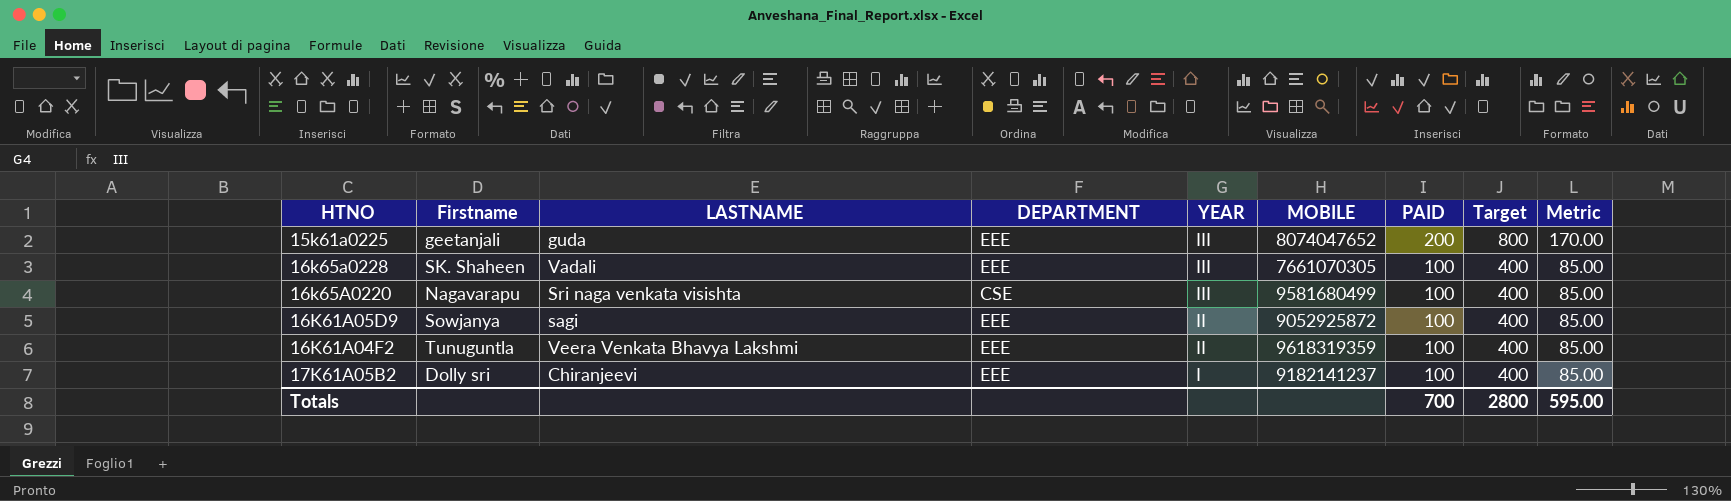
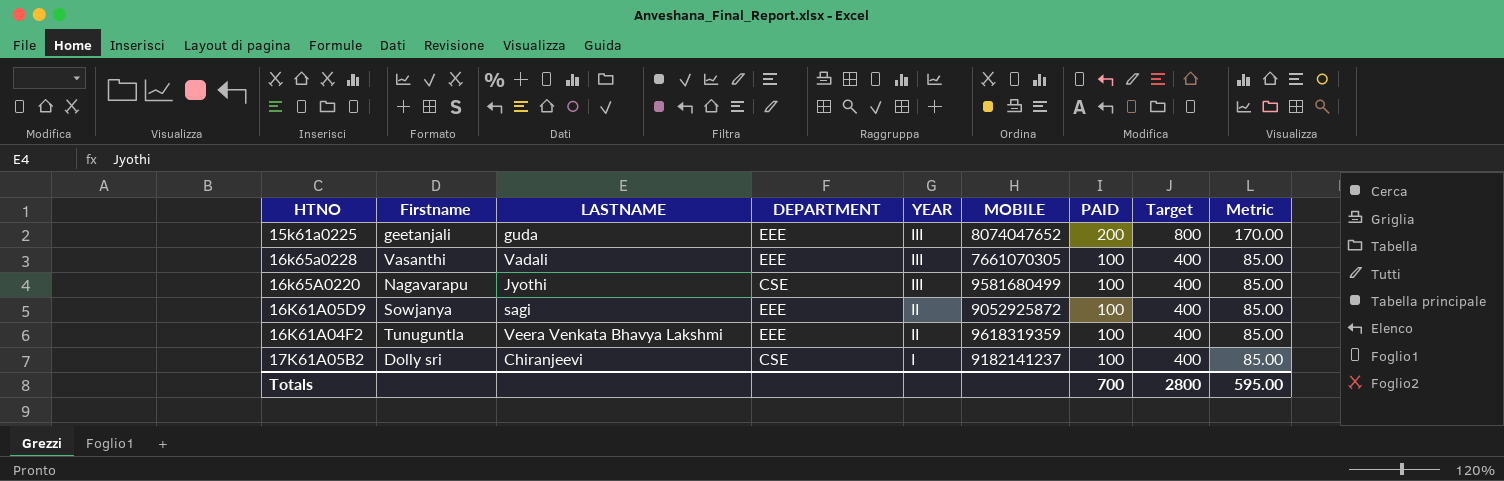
16k65a0228 | Firstname: SK. Shaheen -> Vasanthi
16k65A0220 | LASTNAME: Sri naga venkata visishta -> Jyothi
17K61A05B2 | DEPARTMENT: EEE -> CSE

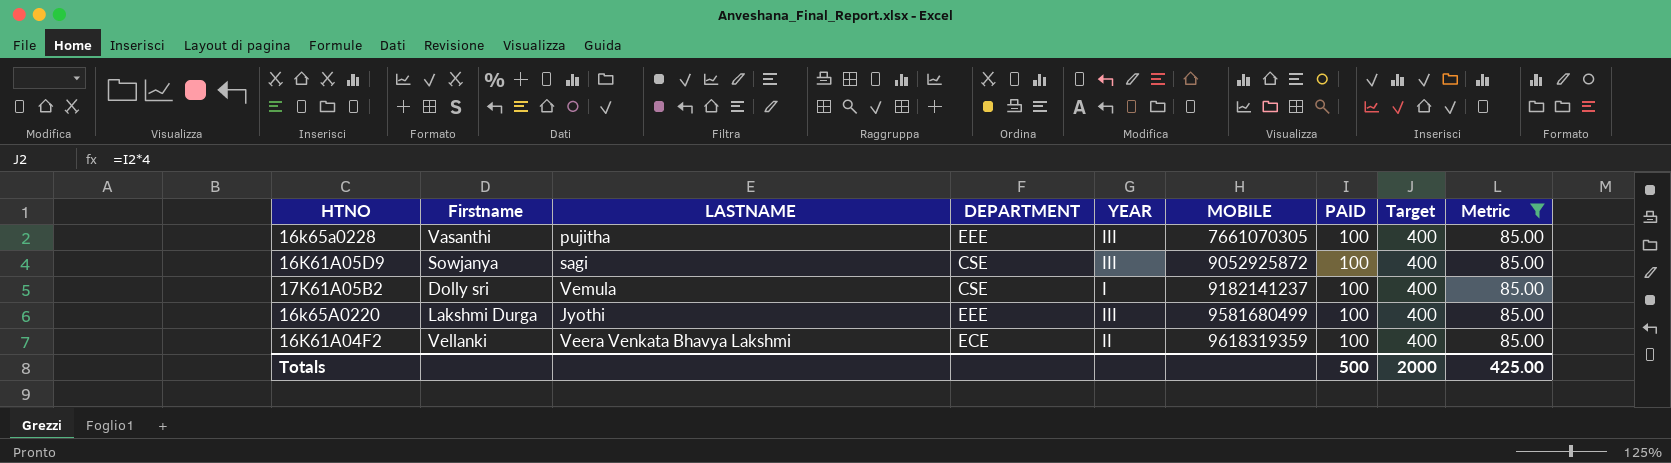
filter: none -> Metric = 85.00
row order: YEAR descending -> MOBILE ascending
16k65a0228 | LASTNAME: Vadali -> pujitha
16K61A05D9 | DEPARTMENT: EEE -> CSE
16K61A05D9 | YEAR: II -> III
17K61A05B2 | LASTNAME: Chiranjeevi -> Vemula
16k65A0220 | Firstname: Nagavarapu -> Lakshmi Durga
16k65A0220 | DEPARTMENT: CSE -> EEE
16K61A04F2 | Firstname: Tunuguntla -> Vellanki
16K61A04F2 | DEPARTMENT: EEE -> ECE
Totals | PAID: 700 -> 500
Totals | Target: 2800 -> 2000
Totals | Metric: 595.00 -> 425.00

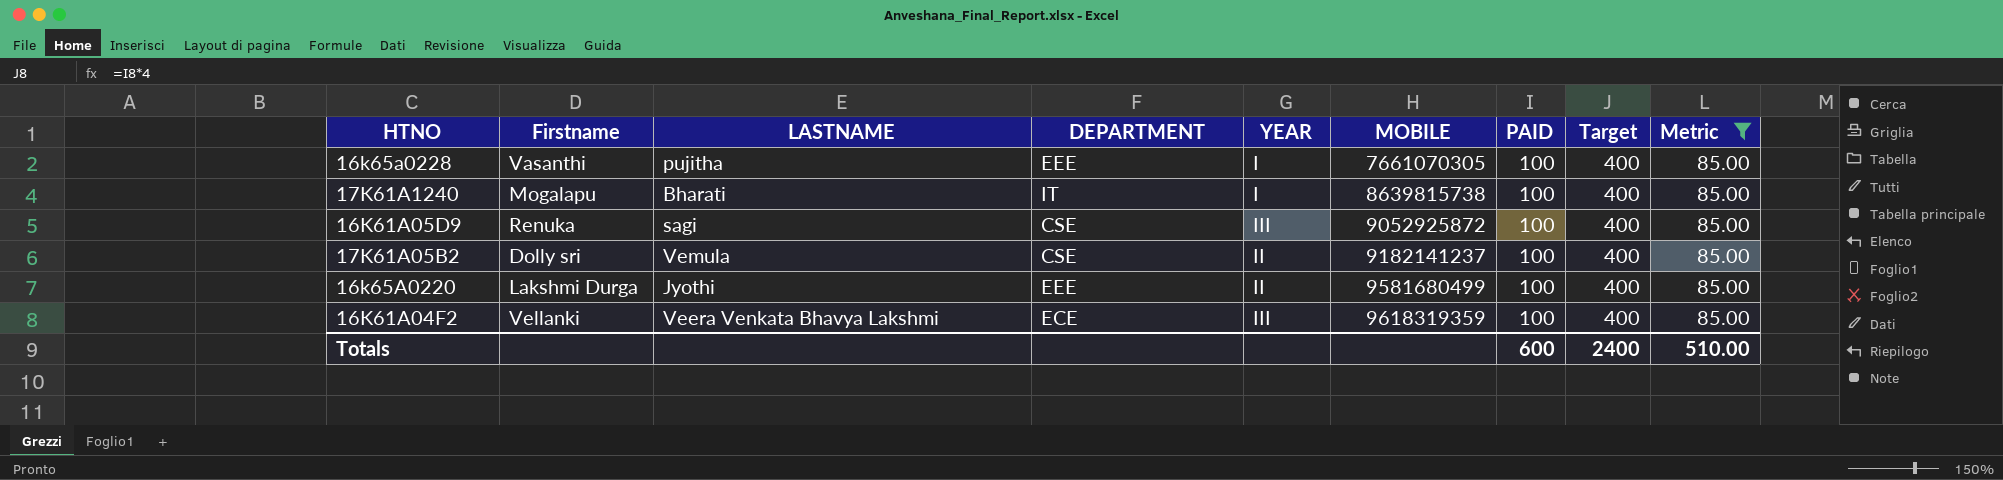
16k65a0228 | YEAR: III -> I
row 17K61A1240: none -> Mogalapu | Bharati | IT | I | 8639815738 | 100 | 400 | 85.00
16K61A05D9 | Firstname: Sowjanya -> Renuka
17K61A05B2 | YEAR: I -> II
16k65A0220 | YEAR: III -> II
16K61A04F2 | YEAR: II -> III
Totals | PAID: 500 -> 600
Totals | Target: 2000 -> 2400
Totals | Metric: 425.00 -> 510.00

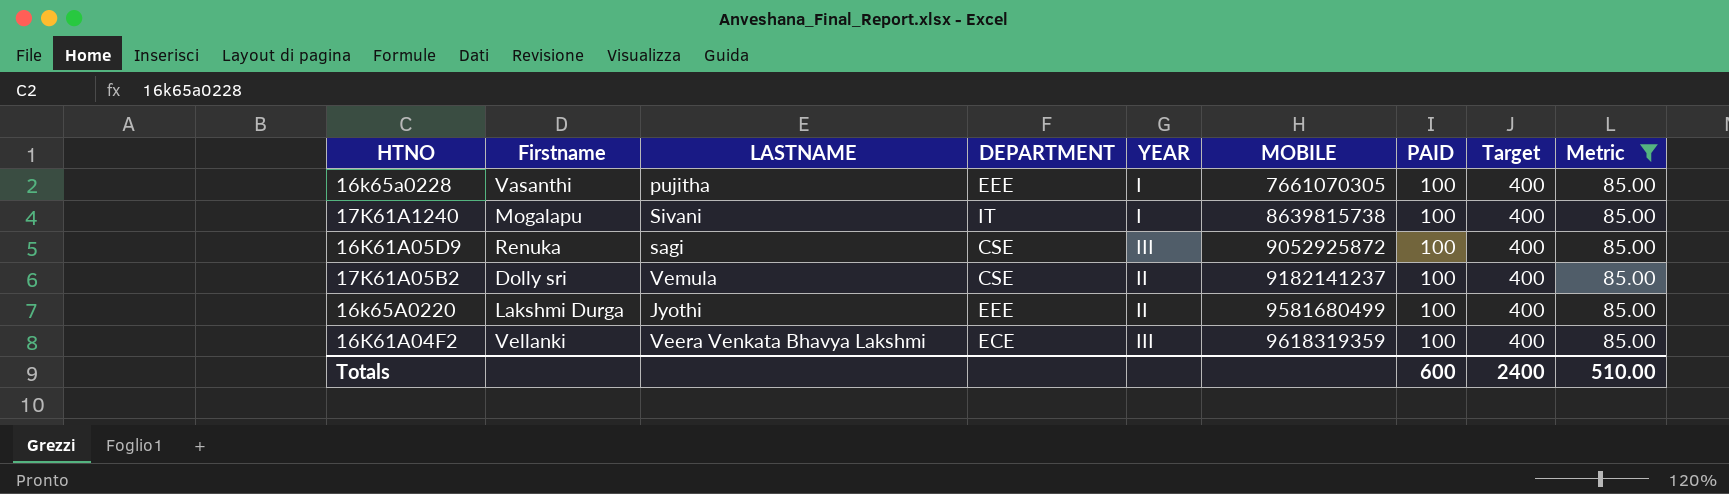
17K61A1240 | LASTNAME: Bharati -> Sivani

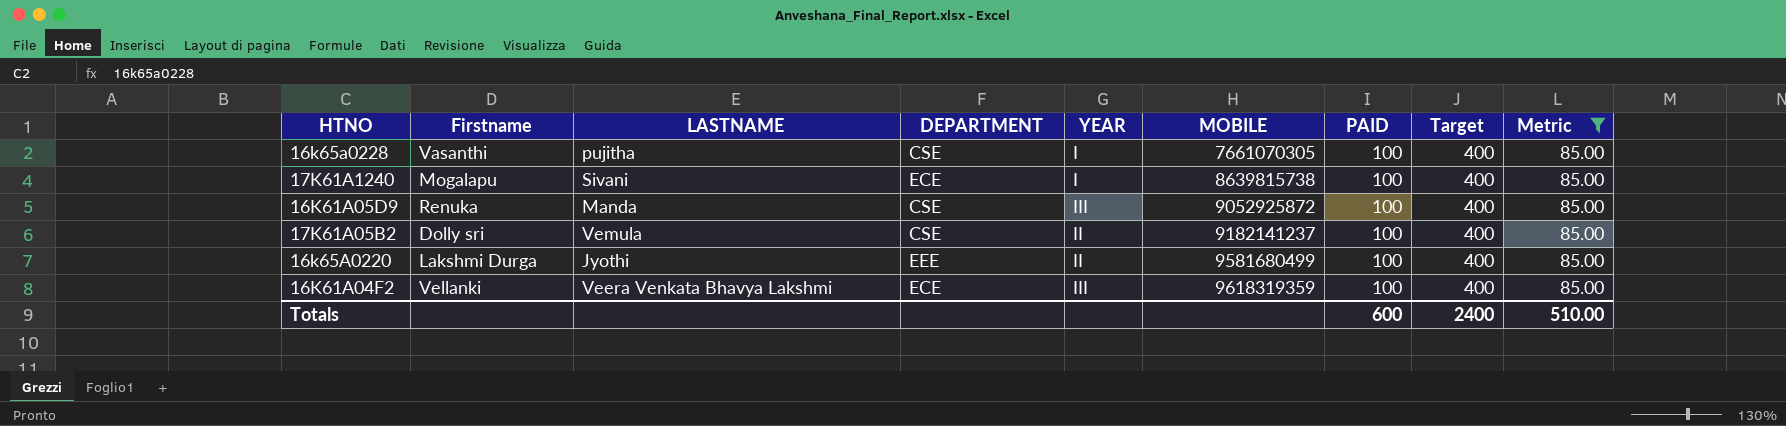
16k65a0228 | DEPARTMENT: EEE -> CSE
17K61A1240 | DEPARTMENT: IT -> ECE
16K61A05D9 | LASTNAME: sagi -> Manda

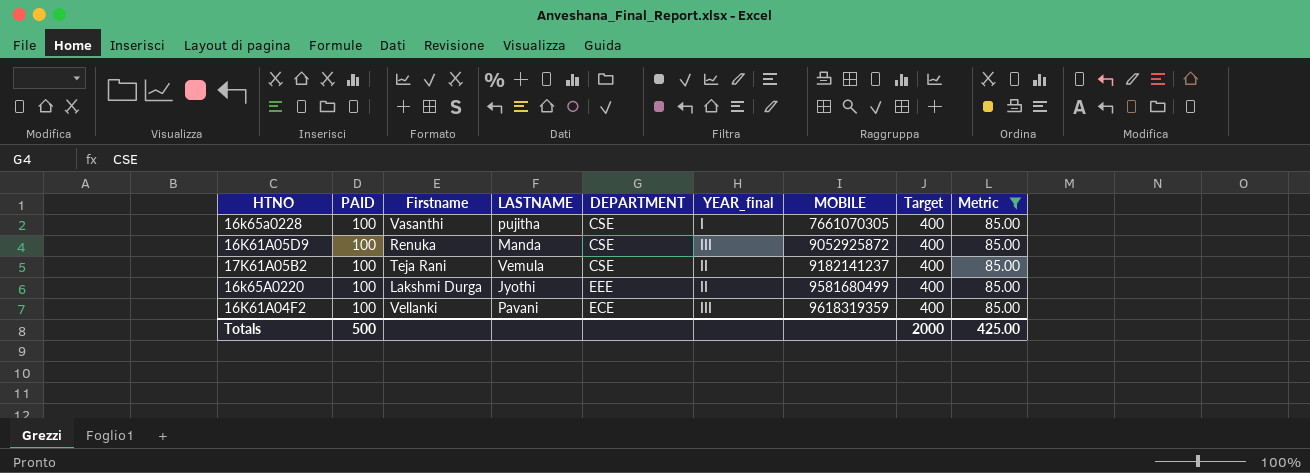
column PAID | position: 7 -> 2
column name: YEAR -> YEAR_final
row 17K61A1240: Mogalapu | Sivani | ECE | I | 8639815738 | 100 | 400 | 85.00 -> none
17K61A05B2 | Firstname: Dolly sri -> Teja Rani
16K61A04F2 | LASTNAME: Veera Venkata Bhavya Lakshmi -> Pavani
Totals | PAID: 600 -> 500
Totals | Target: 2400 -> 2000
Totals | Metric: 510.00 -> 425.00

